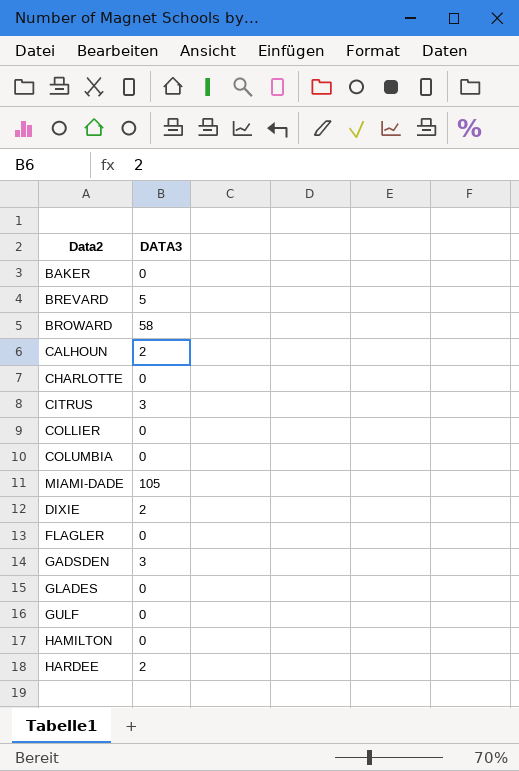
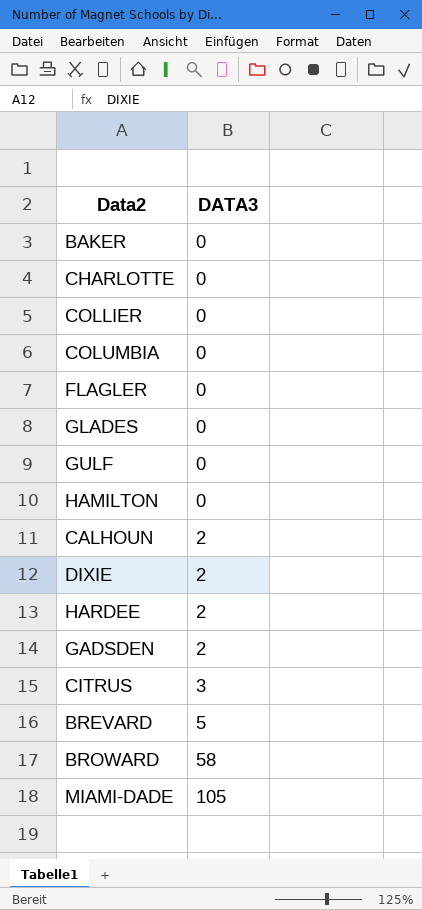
row order: none -> DATA3 ascending
GADSDEN | DATA3: 3 -> 2

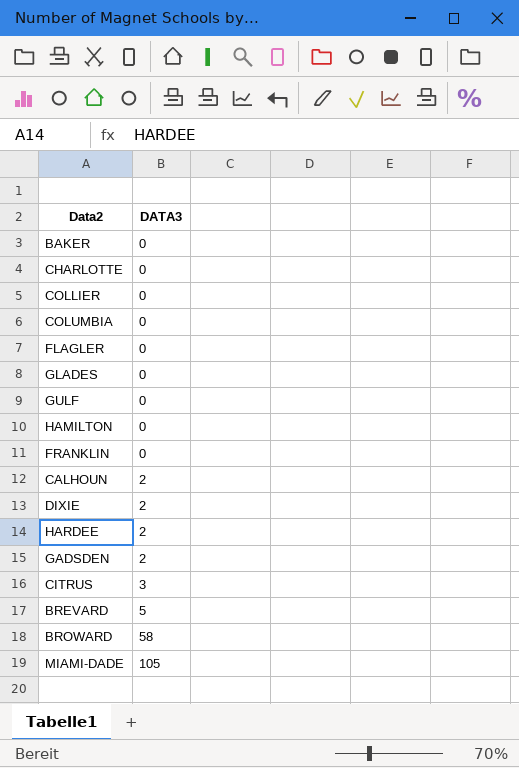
row FRANKLIN: none -> 0

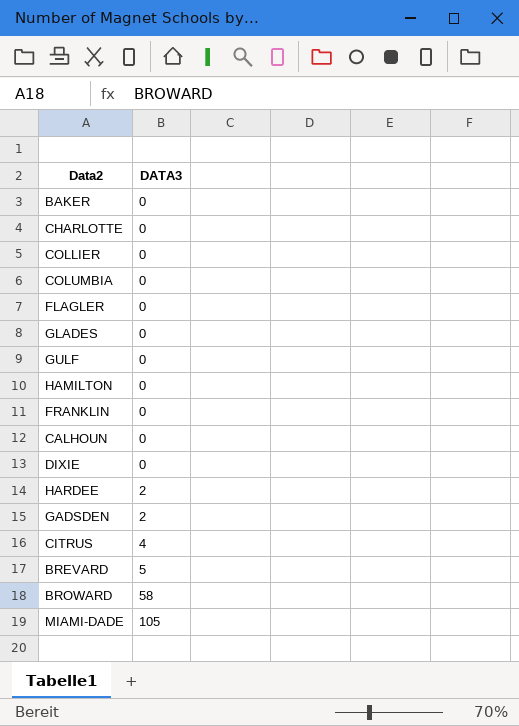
CALHOUN | DATA3: 2 -> 0
DIXIE | DATA3: 2 -> 0
CITRUS | DATA3: 3 -> 4

